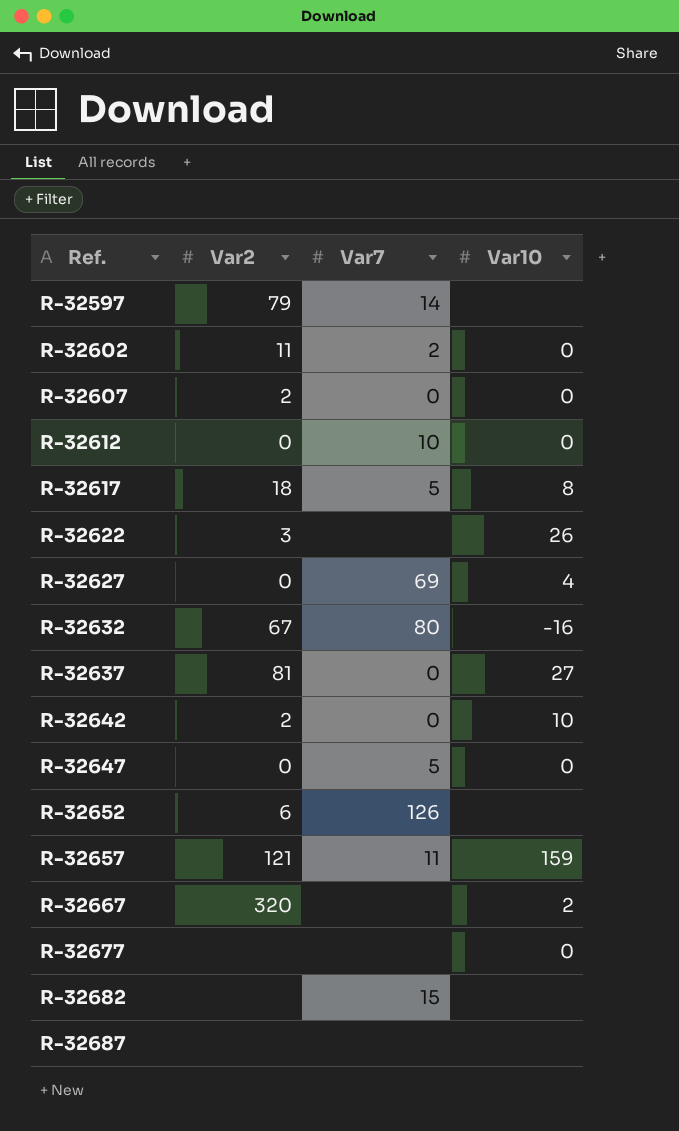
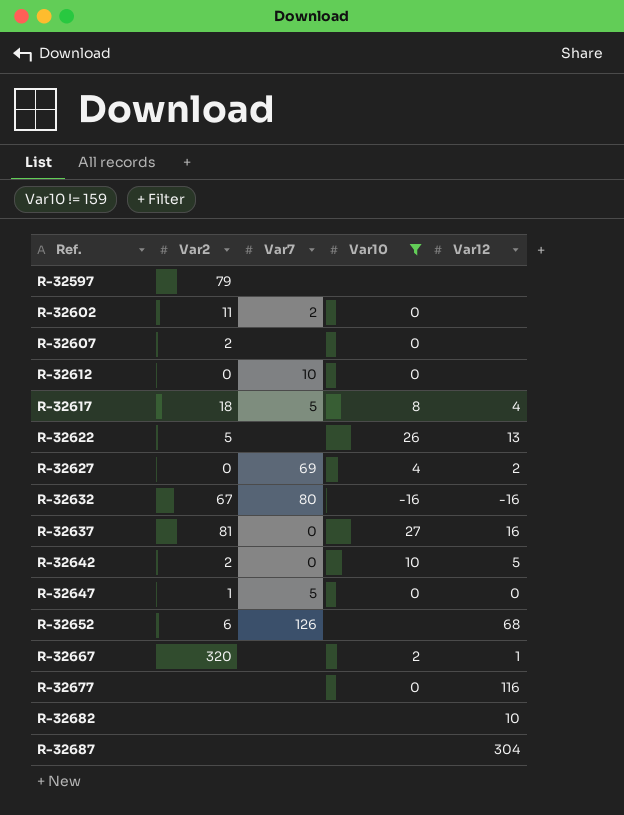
filter: none -> Var10 != 159
column Var12 | position: none -> 5
R-32597 | Var7: 14 -> none
R-32607 | Var7: 0 -> none
R-32622 | Var2: 3 -> 5
R-32647 | Var2: 0 -> 1
R-32682 | Var7: 15 -> none

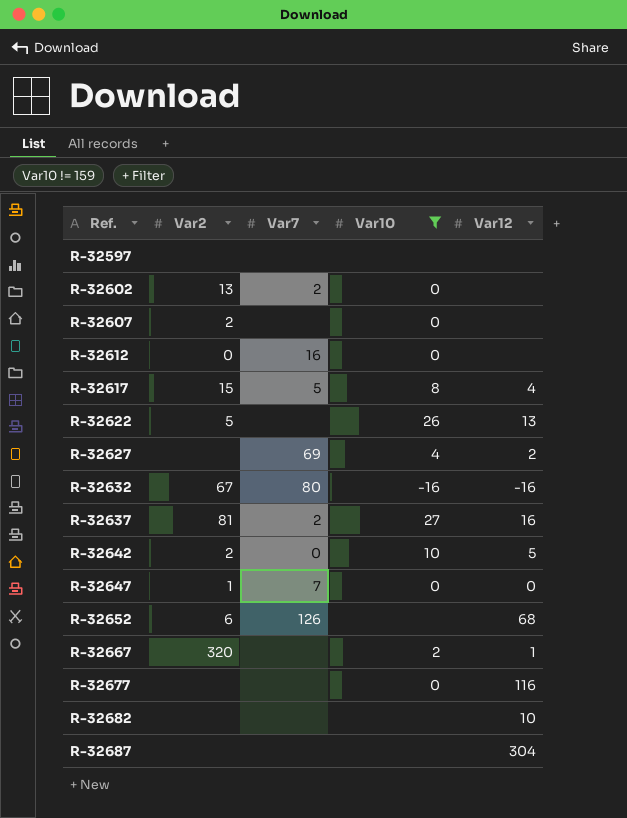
R-32597 | Var2: 79 -> none
R-32602 | Var2: 11 -> 13
R-32612 | Var7: 10 -> 16
R-32617 | Var2: 18 -> 15
R-32627 | Var2: 0 -> none
R-32637 | Var7: 0 -> 2
R-32647 | Var7: 5 -> 7

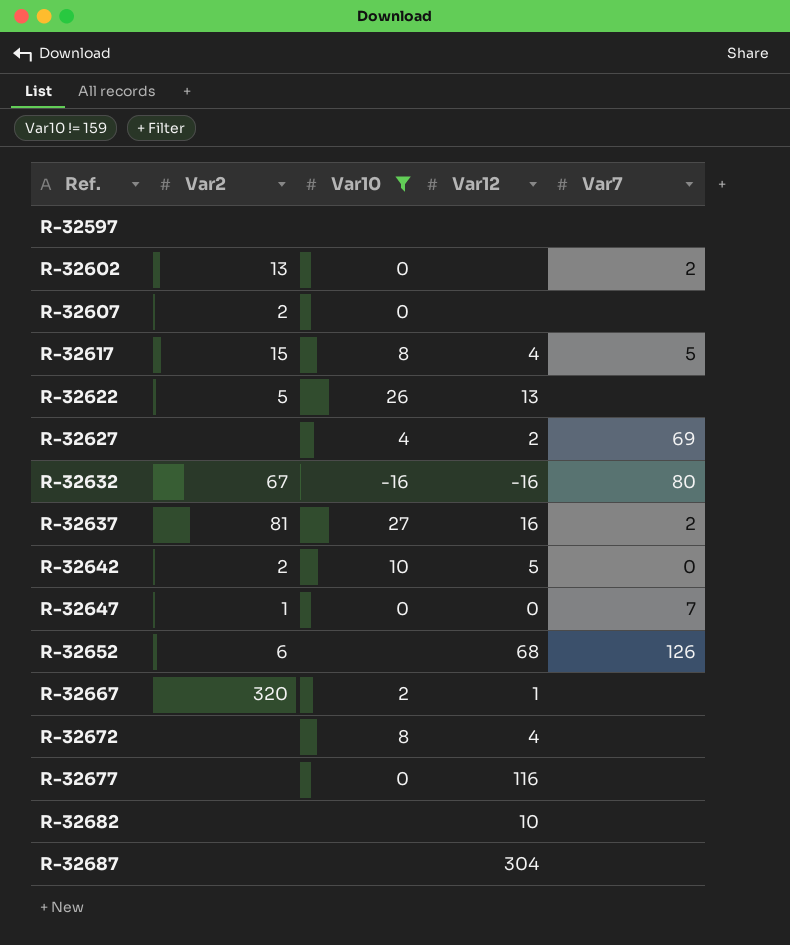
column Var7 | position: 3 -> 5
row R-32612: 0 | 16 | 0 | none -> none
row R-32672: none -> none | 8 | 4 | none

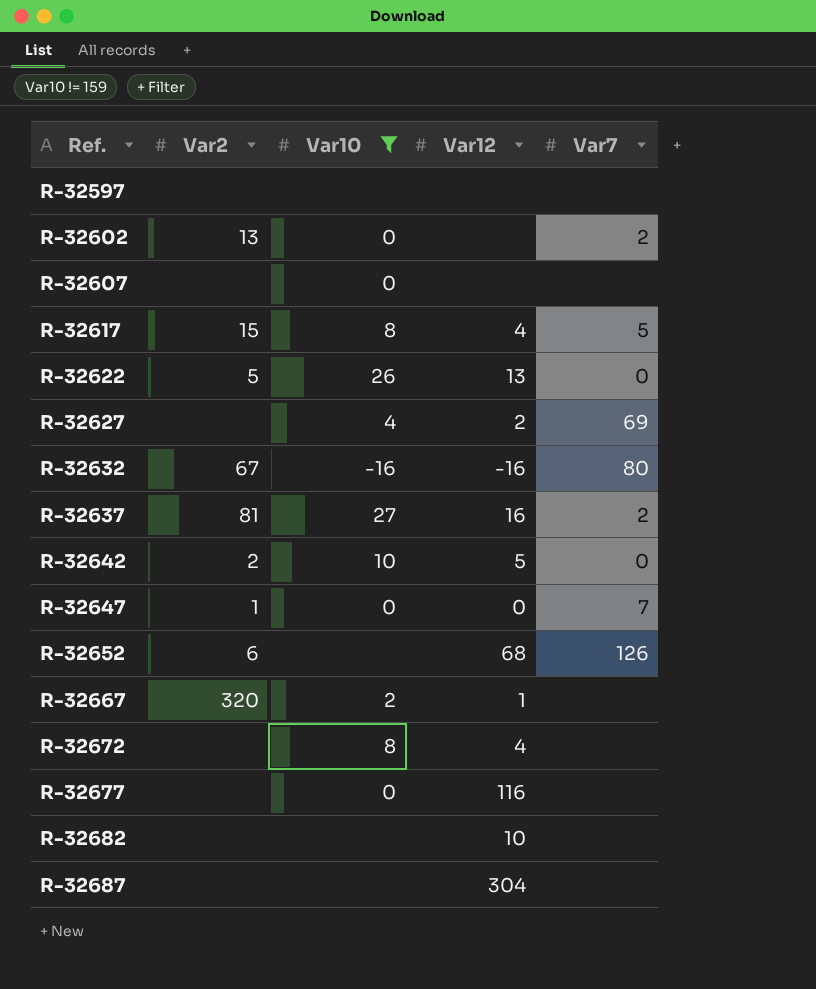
R-32607 | Var2: 2 -> none
R-32622 | Var7: none -> 0

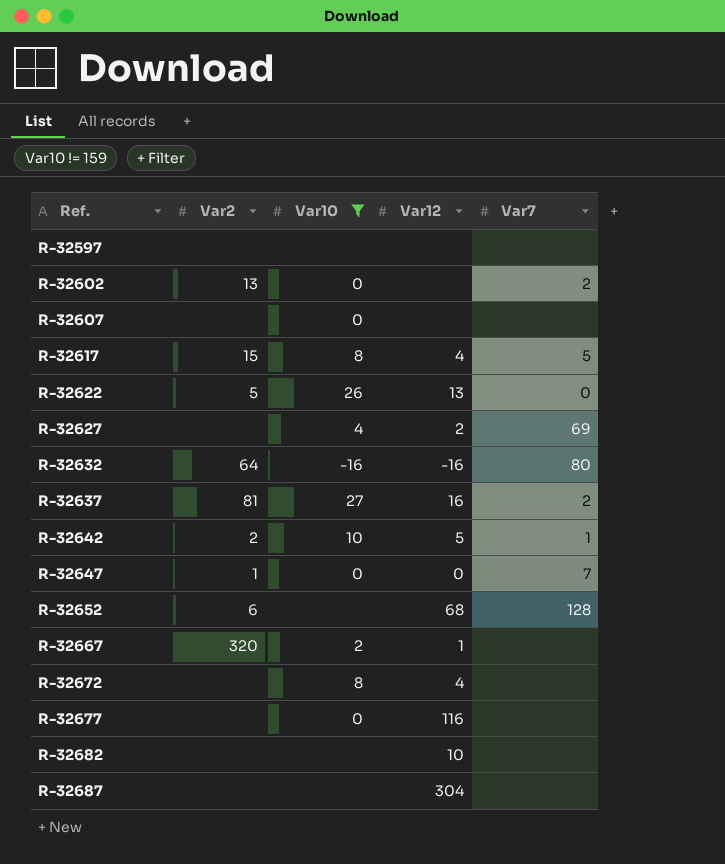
R-32632 | Var2: 67 -> 64
R-32642 | Var7: 0 -> 1
R-32652 | Var7: 126 -> 128

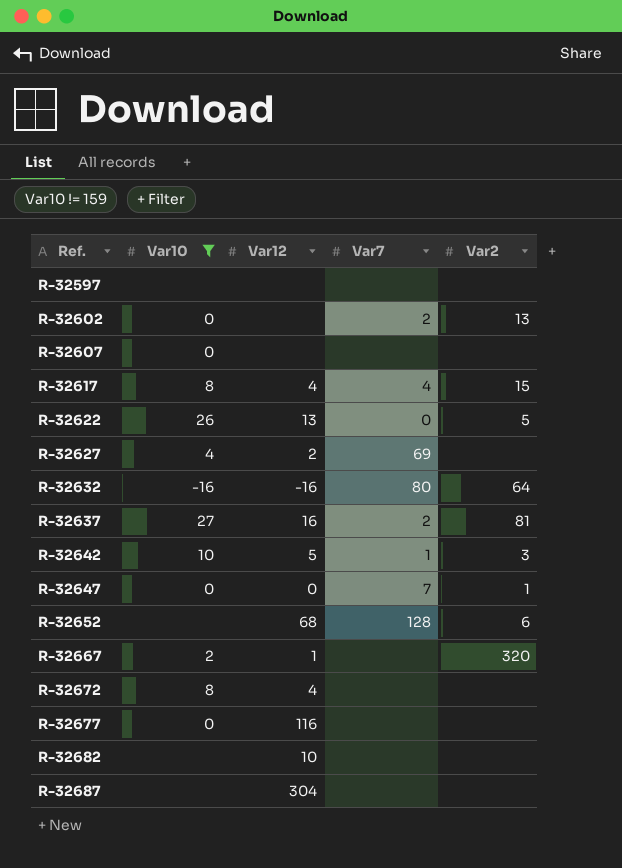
column Var2 | position: 2 -> 5
R-32617 | Var7: 5 -> 4
R-32642 | Var2: 2 -> 3

